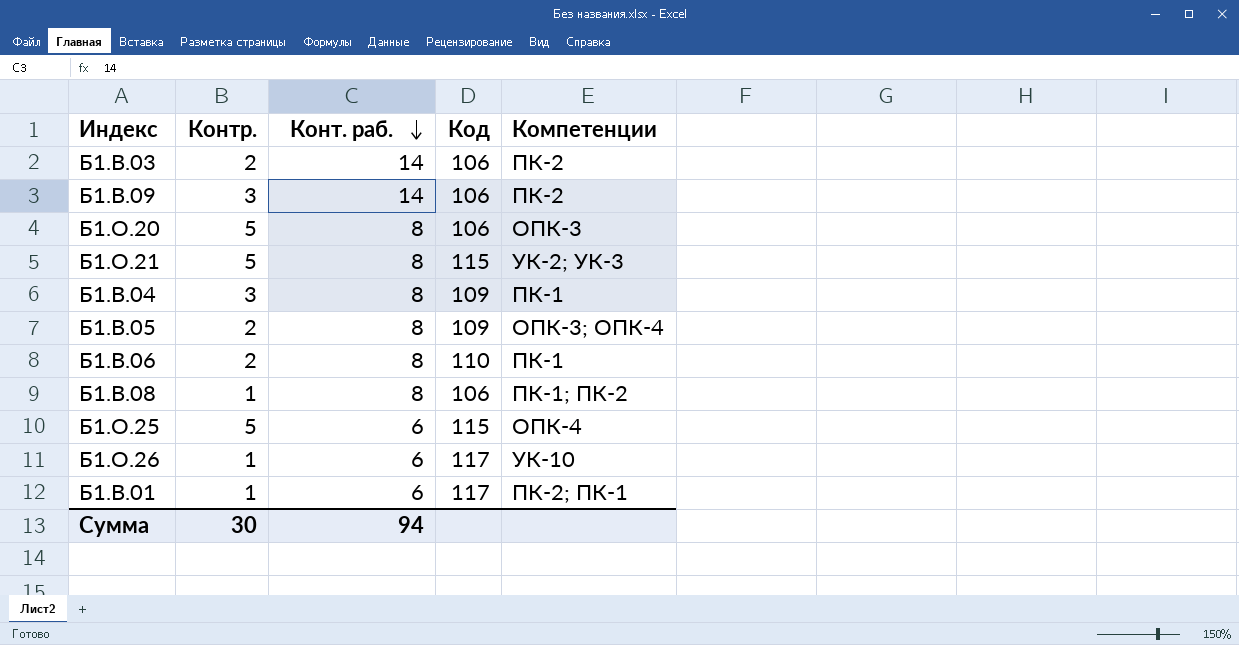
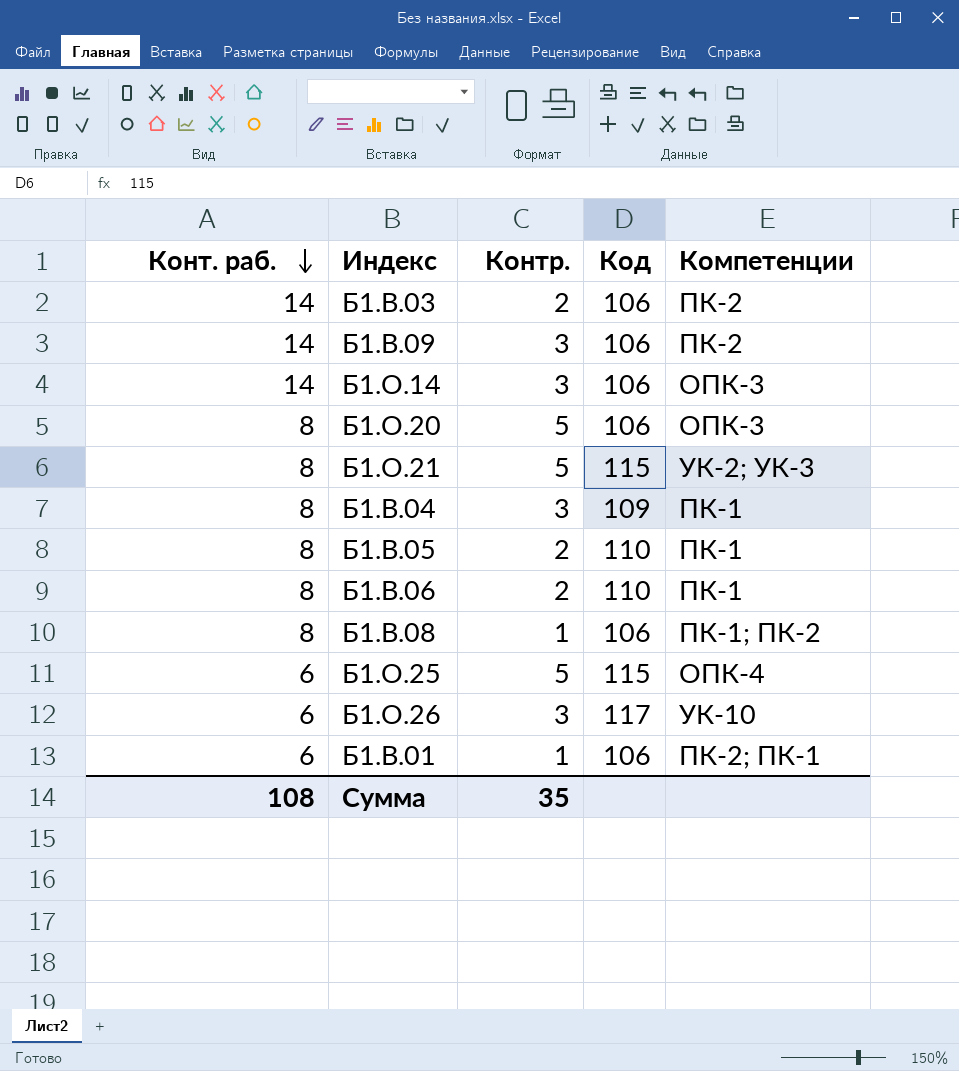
column Конт. раб. | position: 3 -> 1
row Б1.О.14: none -> 14 | 3 | 106 | ОПК-3
Б1.В.05 | Код: 109 -> 110
Б1.В.05 | Компетенции: ОПК-3; ОПК-4 -> ПК-1
Б1.О.26 | Контр.: 1 -> 3
Б1.В.01 | Код: 117 -> 106
Сумма | Конт. раб.: 94 -> 108
Сумма | Контр.: 30 -> 35

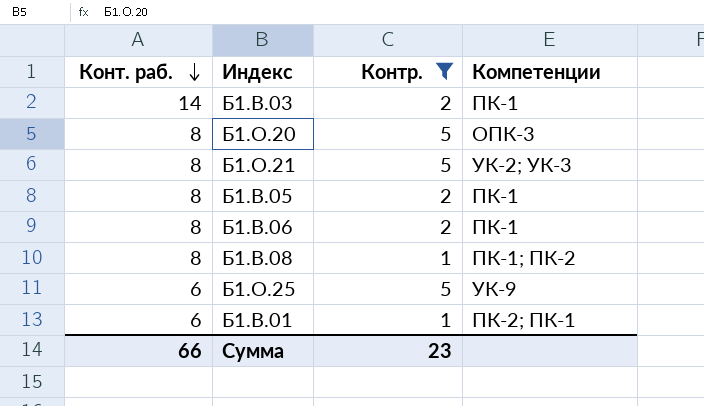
filter: none -> Контр. != 3
column Код | position: 4 -> none
Б1.В.03 | Компетенции: ПК-2 -> ПК-1
Б1.О.25 | Компетенции: ОПК-4 -> УК-9
Сумма | Конт. раб.: 108 -> 66
Сумма | Контр.: 35 -> 23

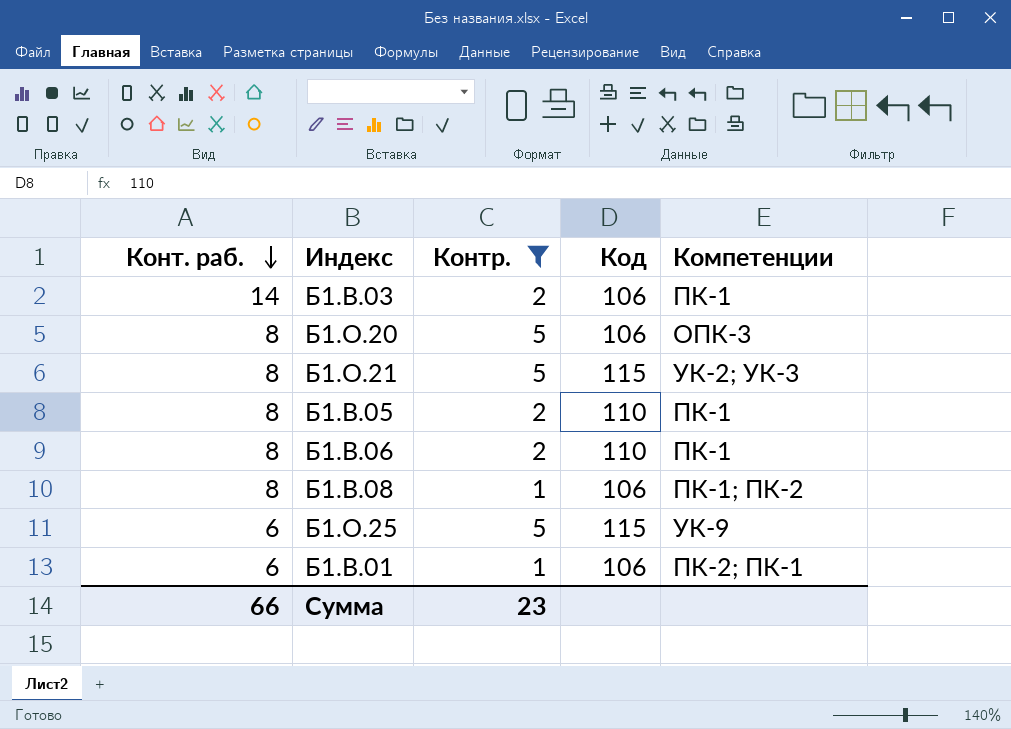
column Код | position: none -> 4

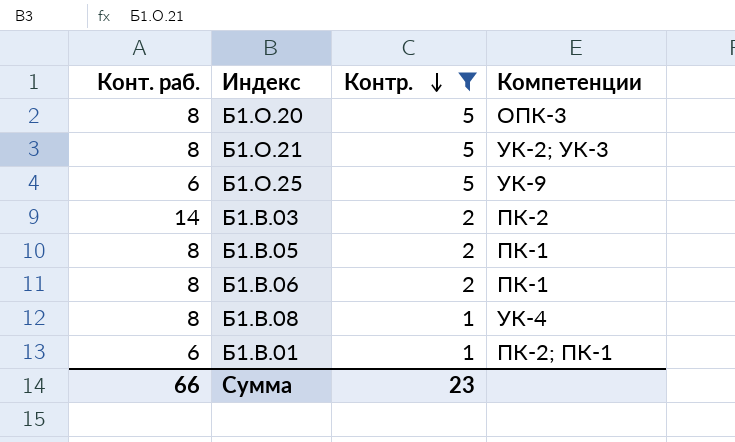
row order: Конт. раб. descending -> Контр. descending
column Код | position: 4 -> none
Б1.В.03 | Компетенции: ПК-1 -> ПК-2
Б1.В.08 | Компетенции: ПК-1; ПК-2 -> УК-4

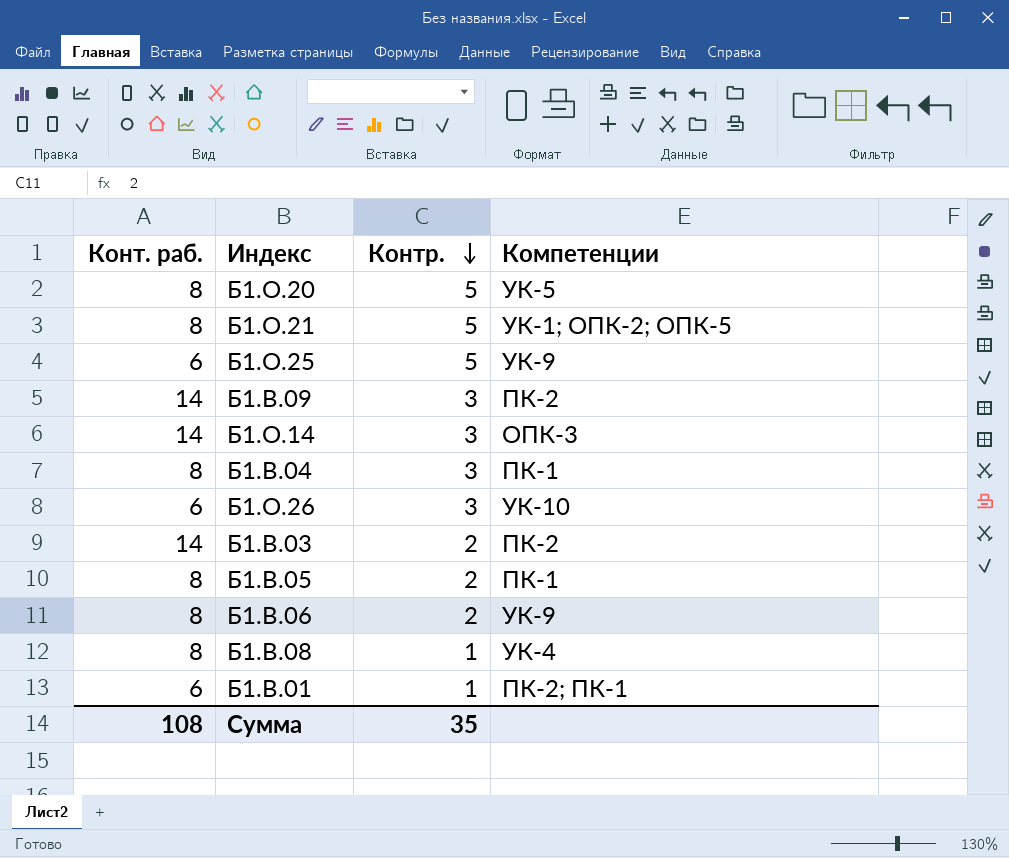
filter: Контр. != 3 -> none
Б1.О.20 | Компетенции: ОПК-3 -> УК-5
Б1.О.21 | Компетенции: УК-2; УК-3 -> УК-1; ОПК-2; ОПК-5
Б1.В.06 | Компетенции: ПК-1 -> УК-9
Сумма | Конт. раб.: 66 -> 108
Сумма | Контр.: 23 -> 35

